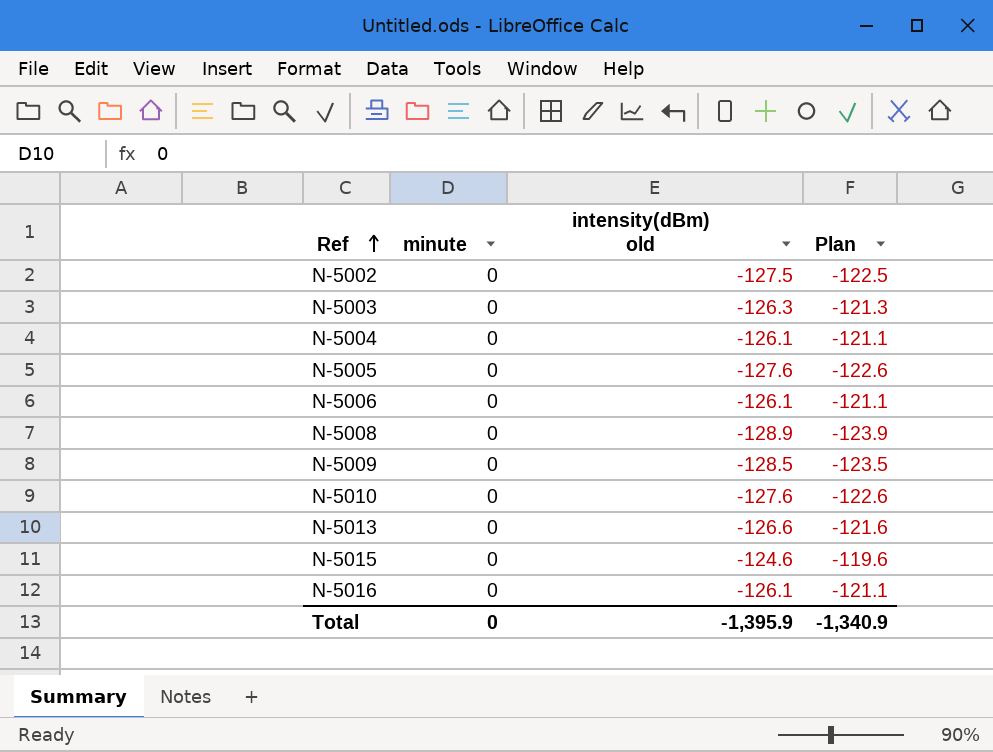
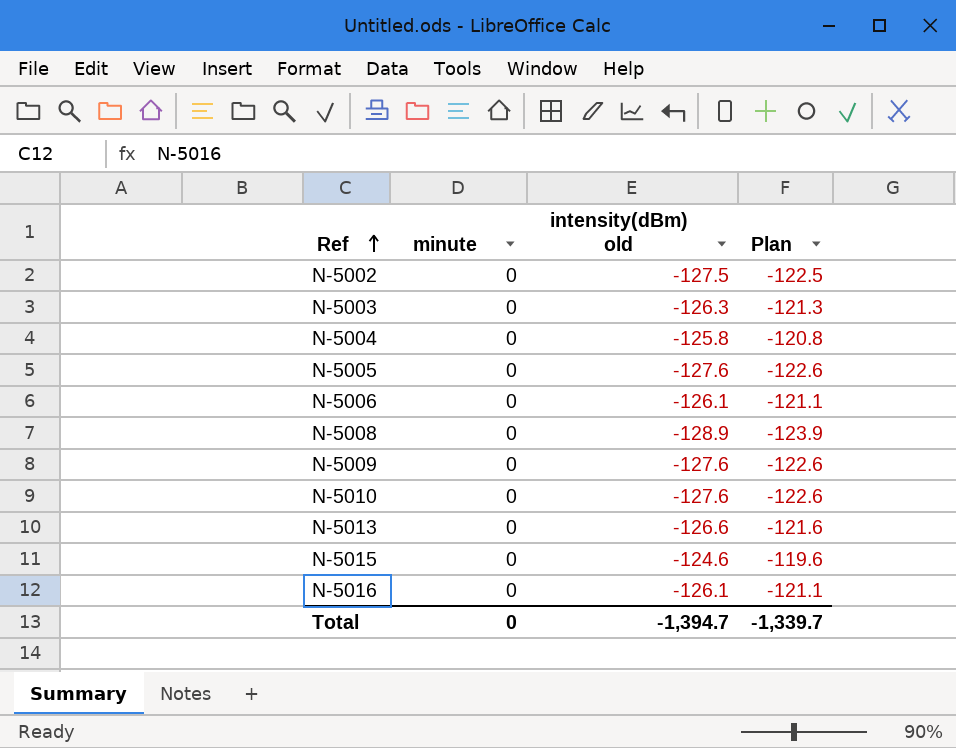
N-5004 | intensity(dBm) old: -126.1 -> -125.8
N-5004 | Plan: -121.1 -> -120.8
N-5009 | intensity(dBm) old: -128.5 -> -127.6
N-5009 | Plan: -123.5 -> -122.6
Total | intensity(dBm) old: -1,395.9 -> -1,394.7
Total | Plan: -1,340.9 -> -1,339.7

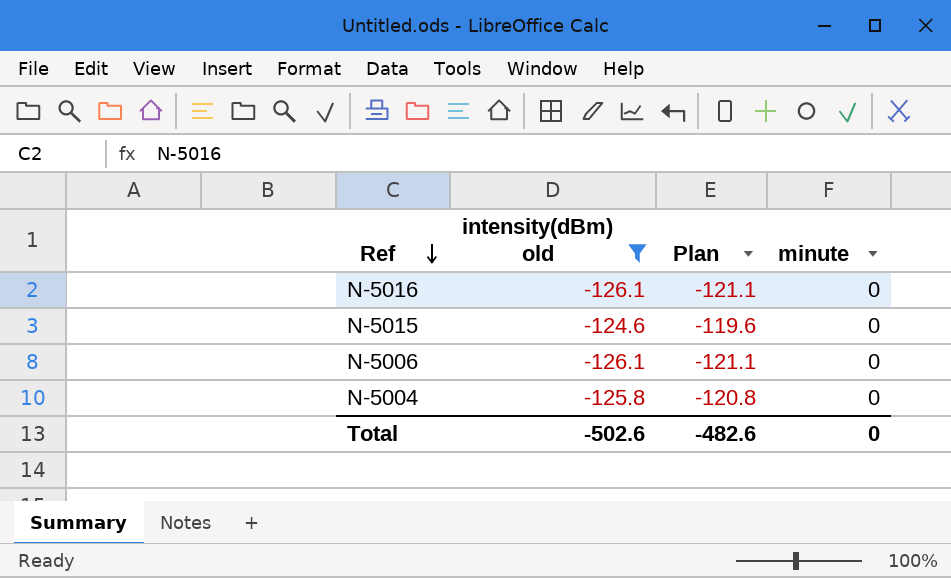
filter: none -> intensity(dBm) old >= -126.1
row order: Ref ascending -> Ref descending
column minute | position: 2 -> 4
Total | intensity(dBm) old: -1,394.7 -> -502.6
Total | Plan: -1,339.7 -> -482.6

